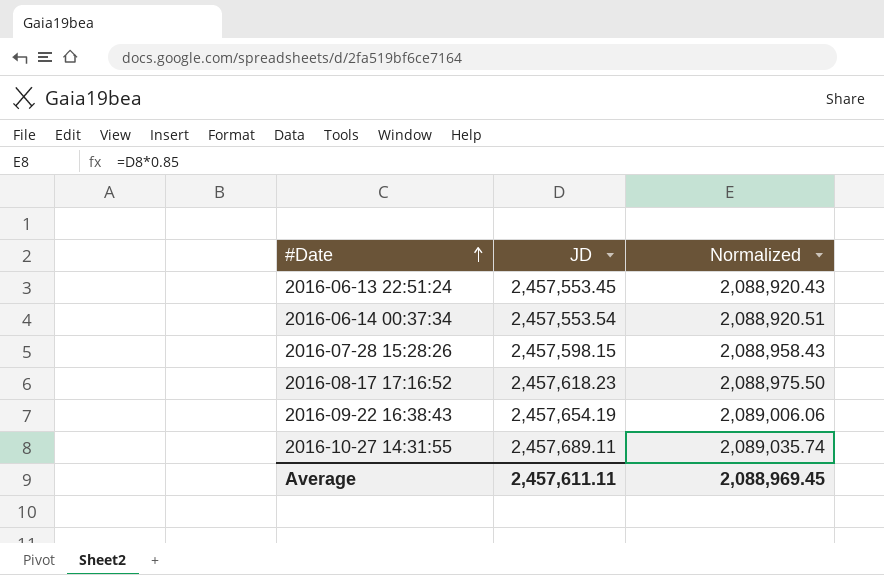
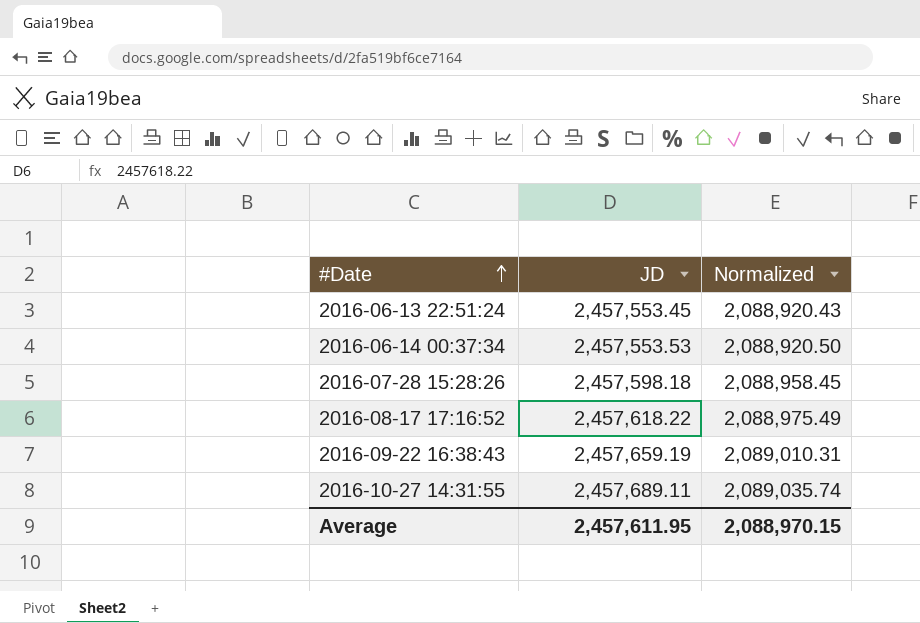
2016-06-14 00:37:34 | JD: 2,457,553.54 -> 2,457,553.53
2016-06-14 00:37:34 | Normalized: 2,088,920.51 -> 2,088,920.50
2016-07-28 15:28:26 | JD: 2,457,598.15 -> 2,457,598.18
2016-07-28 15:28:26 | Normalized: 2,088,958.43 -> 2,088,958.45
2016-08-17 17:16:52 | JD: 2,457,618.23 -> 2,457,618.22
2016-08-17 17:16:52 | Normalized: 2,088,975.50 -> 2,088,975.49
2016-09-22 16:38:43 | JD: 2,457,654.19 -> 2,457,659.19
2016-09-22 16:38:43 | Normalized: 2,089,006.06 -> 2,089,010.31
Average | JD: 2,457,611.11 -> 2,457,611.95
Average | Normalized: 2,088,969.45 -> 2,088,970.15

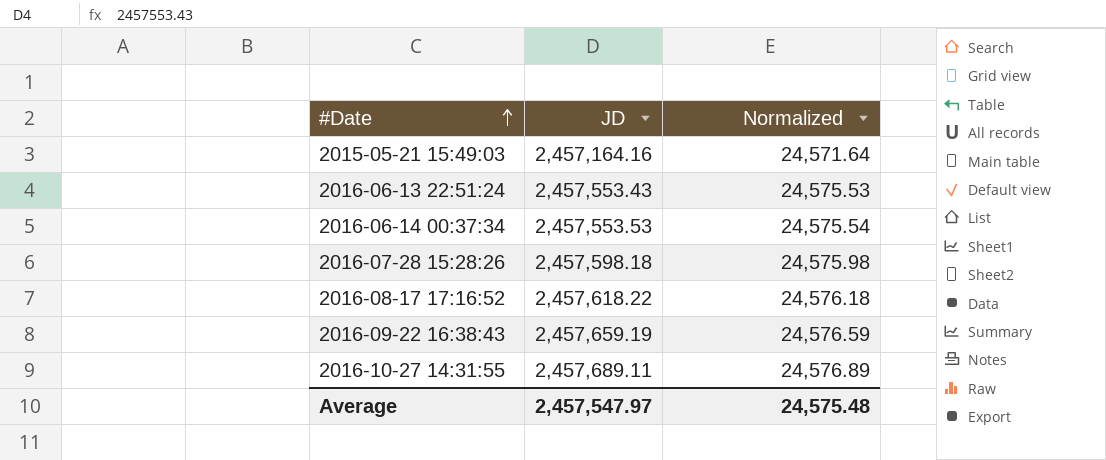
column Normalized | formula: [JD] * 0.85 -> [JD] * 0.01
row 2015-05-21 15:49:03: none -> 2,457,164.16 | 24,571.64
2016-06-13 22:51:24 | JD: 2,457,553.45 -> 2,457,553.43
Average | JD: 2,457,611.95 -> 2,457,547.97
Average | Normalized: 2,088,970.15 -> 24,575.48

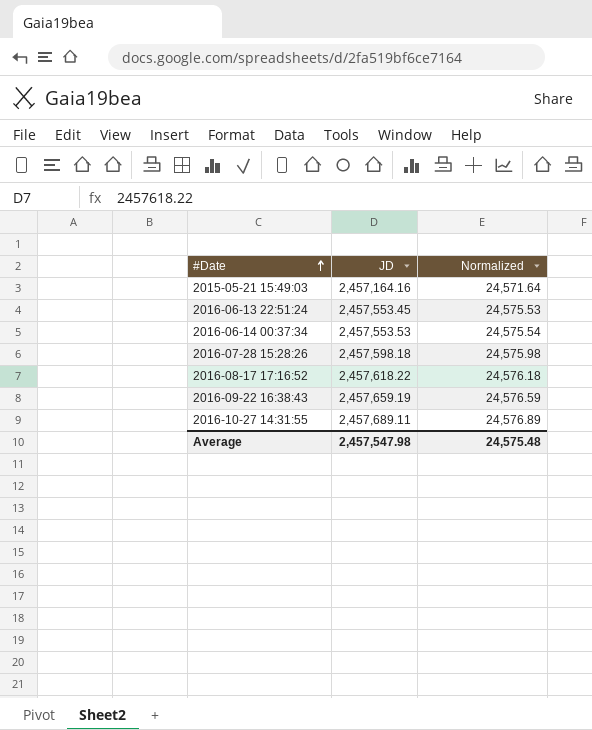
2016-06-13 22:51:24 | JD: 2,457,553.43 -> 2,457,553.45
Average | JD: 2,457,547.97 -> 2,457,547.98

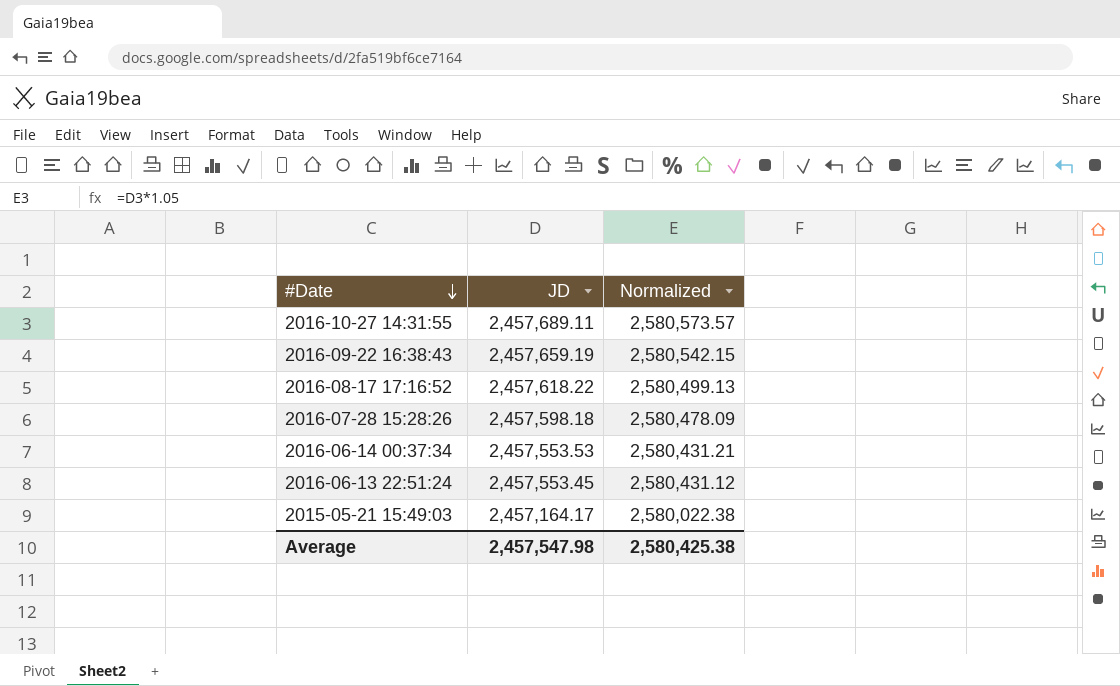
row order: #Date ascending -> #Date descending
column Normalized | formula: [JD] * 0.01 -> [JD] * 1.05
2015-05-21 15:49:03 | JD: 2,457,164.16 -> 2,457,164.17
Average | Normalized: 24,575.48 -> 2,580,425.38

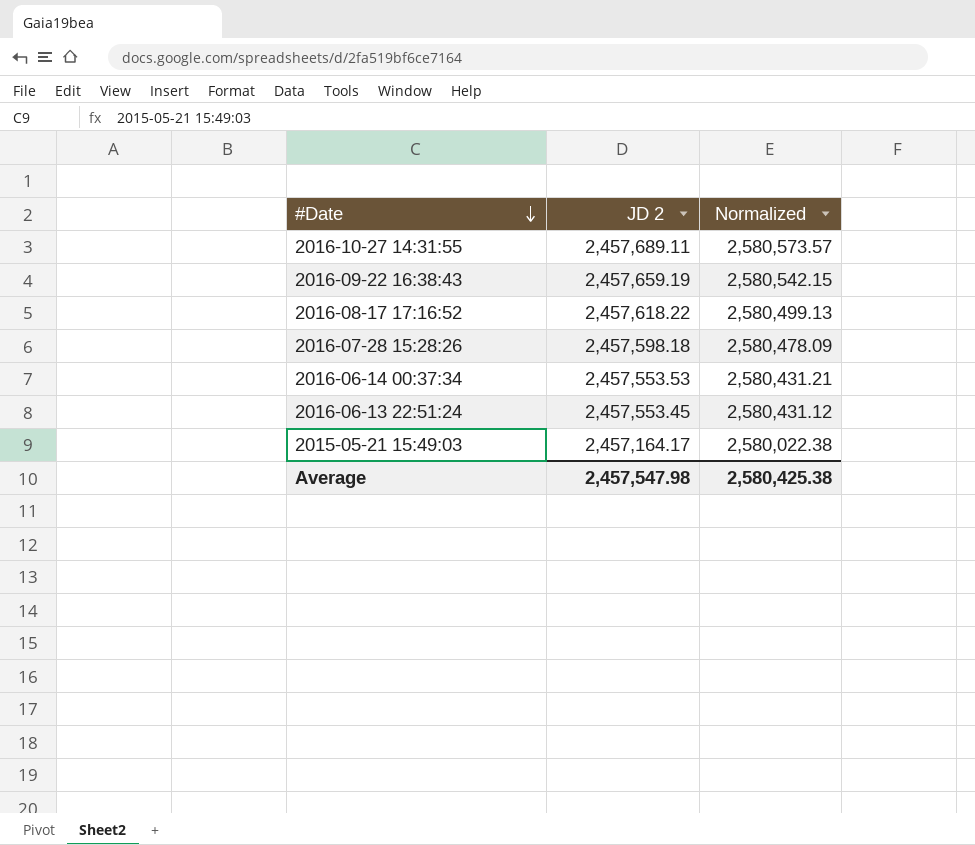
column name: JD -> JD 2

